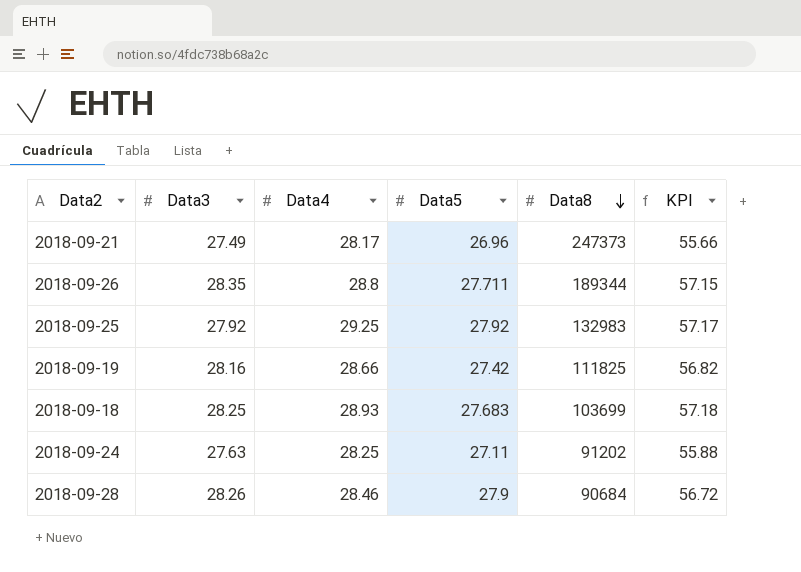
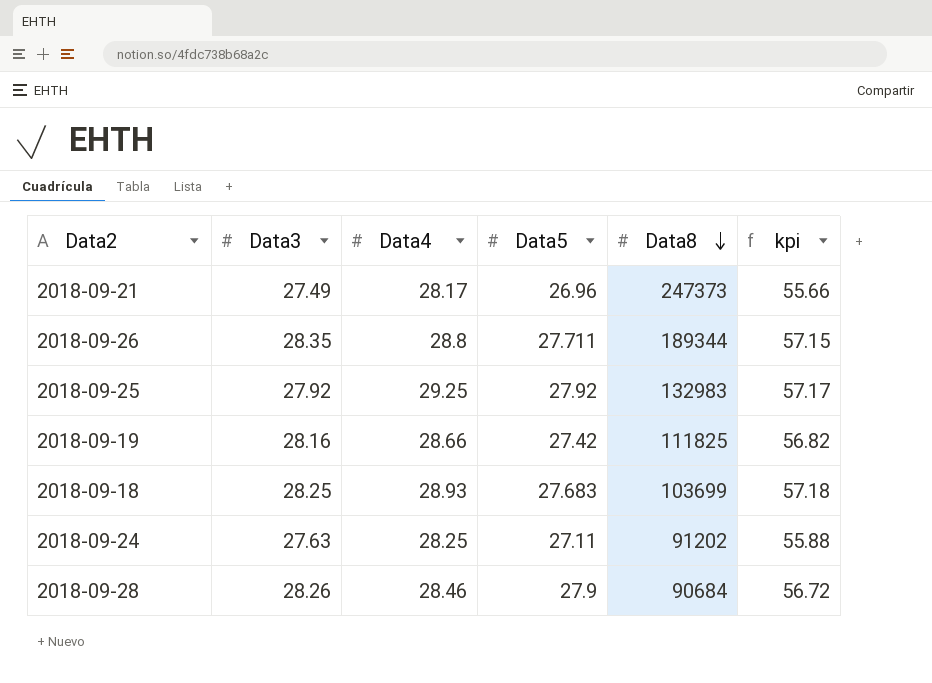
column name: KPI -> kpi

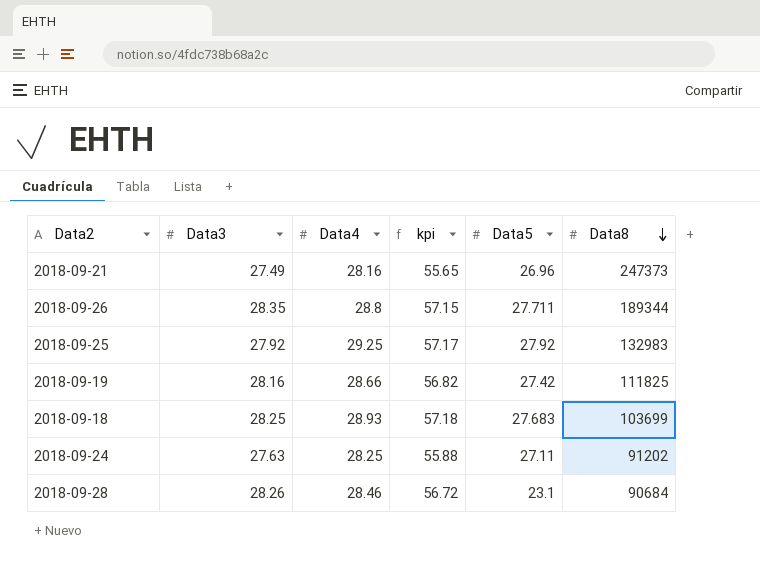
column kpi | position: 6 -> 4
2018-09-21 | Data4: 28.17 -> 28.16
2018-09-21 | kpi: 55.66 -> 55.65
2018-09-28 | Data5: 27.9 -> 23.1

